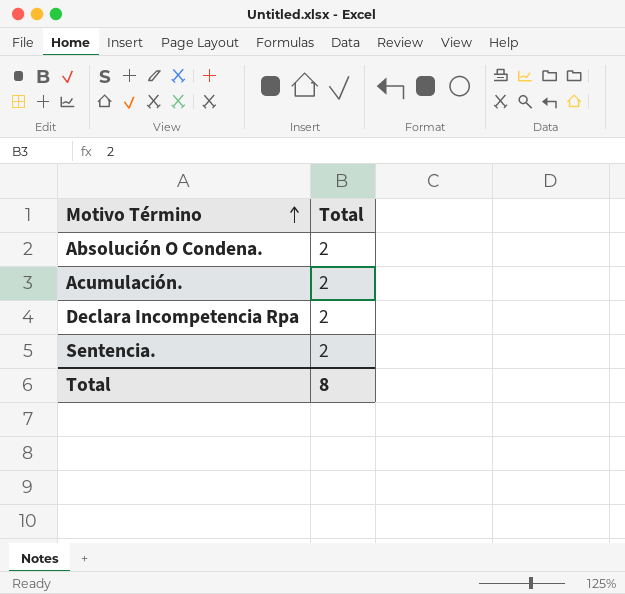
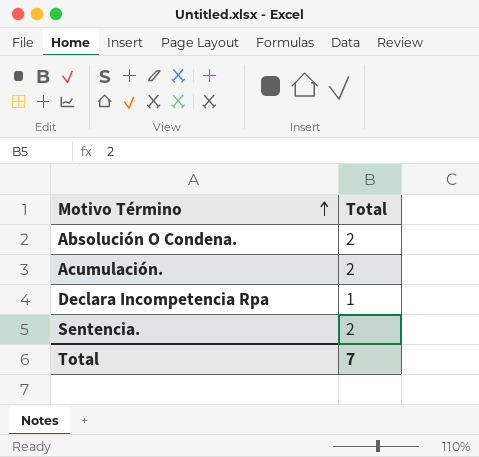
Declara Incompetencia Rpa | Total: 2 -> 1
Total | Total: 8 -> 7

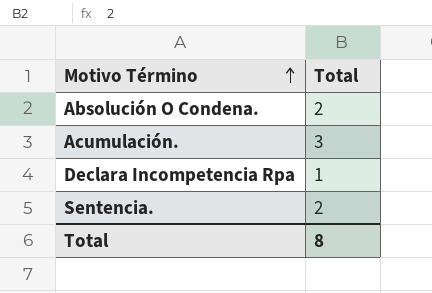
Acumulación. | Total: 2 -> 3
Total | Total: 7 -> 8

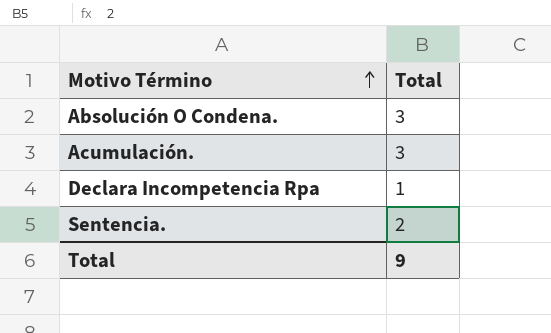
Absolución O Condena. | Total: 2 -> 3
Total | Total: 8 -> 9

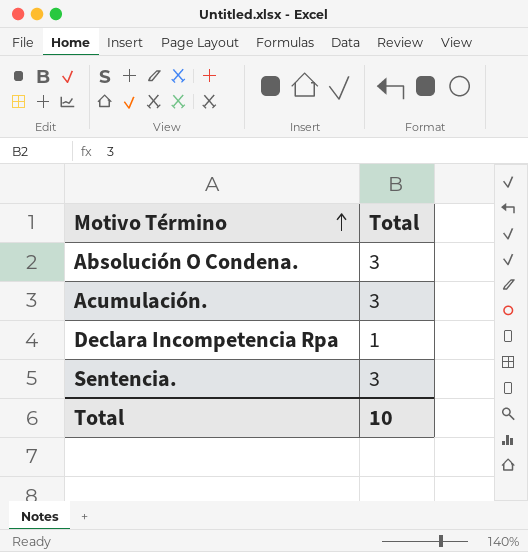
Sentencia. | Total: 2 -> 3
Total | Total: 9 -> 10

